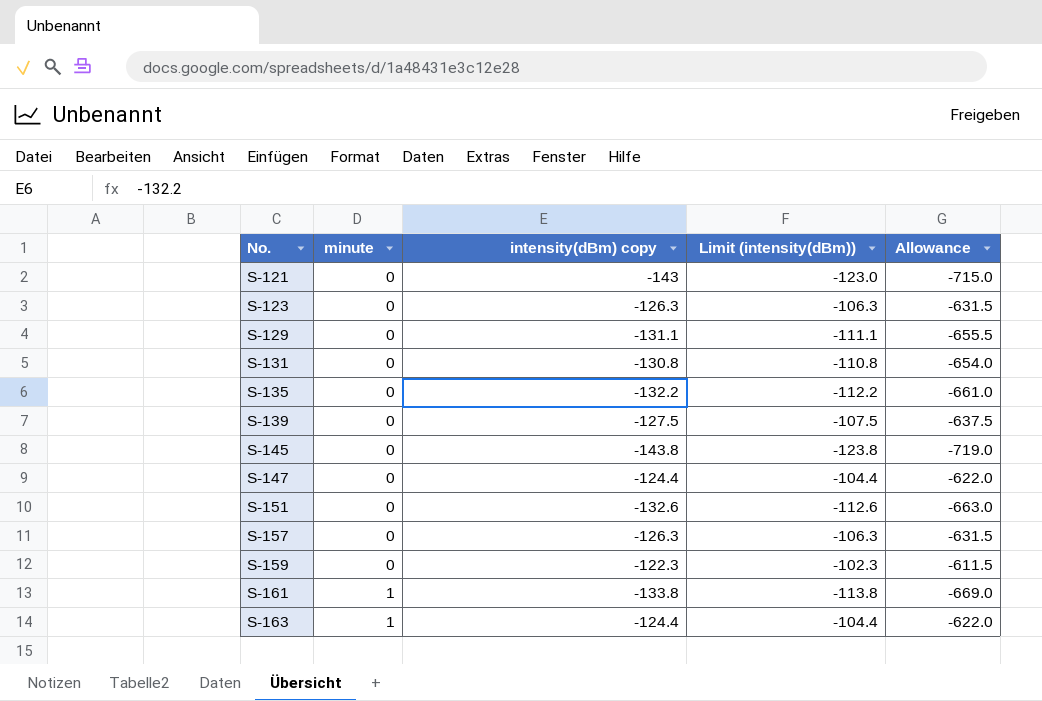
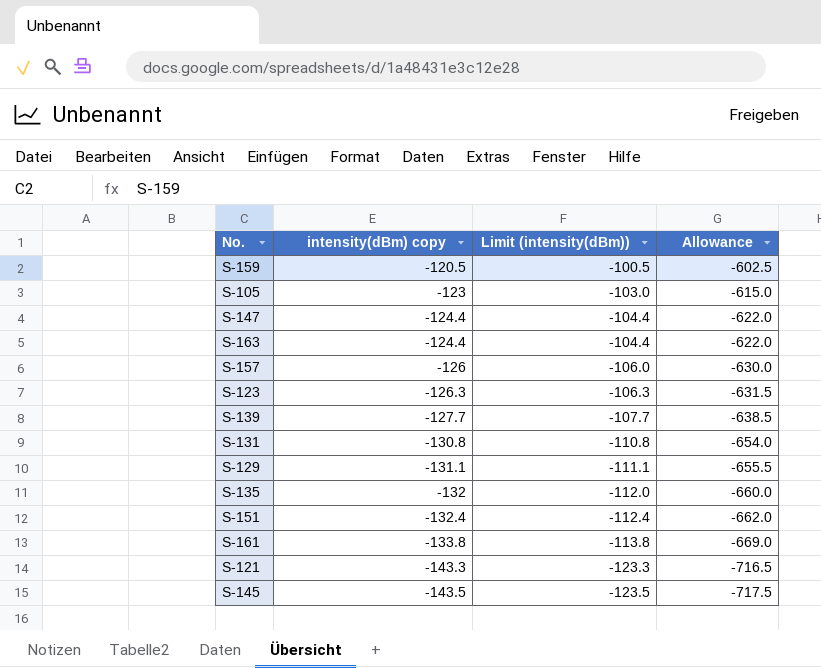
row order: No. ascending -> intensity(dBm) copy descending
column minute | position: 2 -> none
S-159 | intensity(dBm) copy: -122.3 -> -120.5
S-159 | Limit (intensity(dBm)): -102.3 -> -100.5
S-159 | Allowance: -611.5 -> -602.5
row S-105: none -> -123 | -103.0 | -615.0
S-157 | intensity(dBm) copy: -126.3 -> -126
S-157 | Limit (intensity(dBm)): -106.3 -> -106.0
S-157 | Allowance: -631.5 -> -630.0
S-139 | intensity(dBm) copy: -127.5 -> -127.7
S-139 | Limit (intensity(dBm)): -107.5 -> -107.7
S-139 | Allowance: -637.5 -> -638.5
S-135 | intensity(dBm) copy: -132.2 -> -132
S-135 | Limit (intensity(dBm)): -112.2 -> -112.0
S-135 | Allowance: -661.0 -> -660.0
S-151 | intensity(dBm) copy: -132.6 -> -132.4
S-151 | Limit (intensity(dBm)): -112.6 -> -112.4
S-151 | Allowance: -663.0 -> -662.0
S-121 | intensity(dBm) copy: -143 -> -143.3
S-121 | Limit (intensity(dBm)): -123.0 -> -123.3
S-121 | Allowance: -715.0 -> -716.5
S-145 | intensity(dBm) copy: -143.8 -> -143.5
S-145 | Limit (intensity(dBm)): -123.8 -> -123.5
S-145 | Allowance: -719.0 -> -717.5

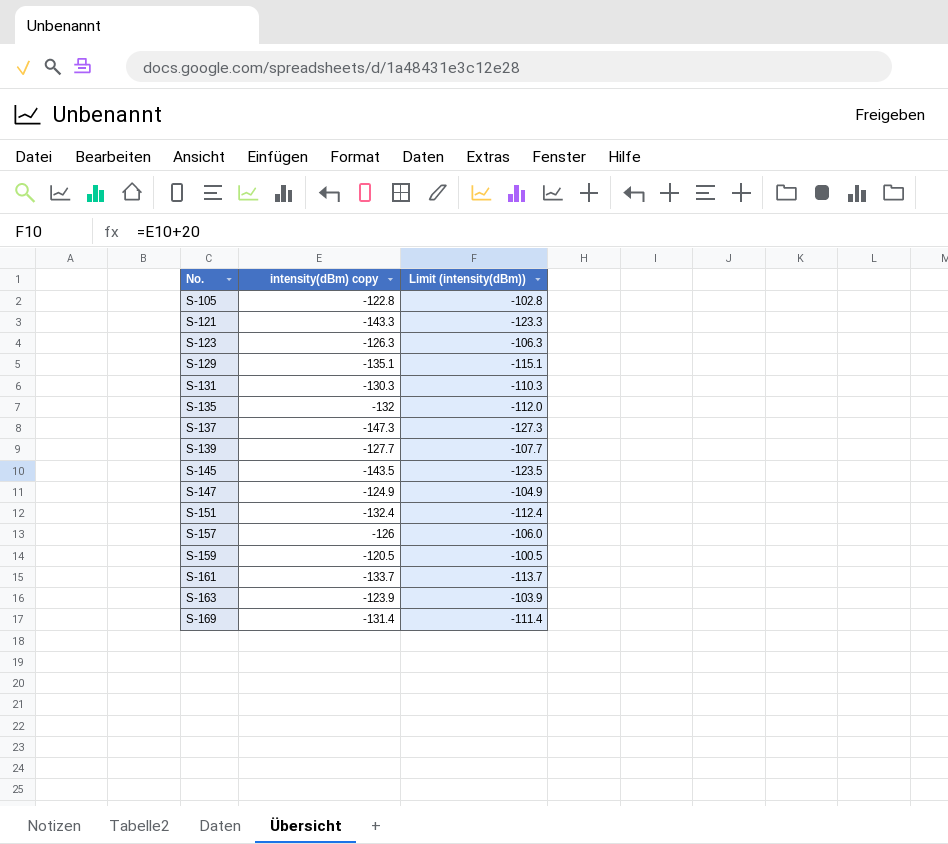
row order: intensity(dBm) copy descending -> No. ascending
column Allowance | formula: [intensity(dBm) copy] * 5 -> none
S-105 | intensity(dBm) copy: -123 -> -122.8
S-105 | Limit (intensity(dBm)): -103.0 -> -102.8
S-129 | intensity(dBm) copy: -131.1 -> -135.1
S-129 | Limit (intensity(dBm)): -111.1 -> -115.1
S-131 | intensity(dBm) copy: -130.8 -> -130.3
S-131 | Limit (intensity(dBm)): -110.8 -> -110.3
row S-137: none -> -147.3 | -127.3
S-147 | intensity(dBm) copy: -124.4 -> -124.9
S-147 | Limit (intensity(dBm)): -104.4 -> -104.9
S-161 | intensity(dBm) copy: -133.8 -> -133.7
S-161 | Limit (intensity(dBm)): -113.8 -> -113.7
S-163 | intensity(dBm) copy: -124.4 -> -123.9
S-163 | Limit (intensity(dBm)): -104.4 -> -103.9
row S-169: none -> -131.4 | -111.4

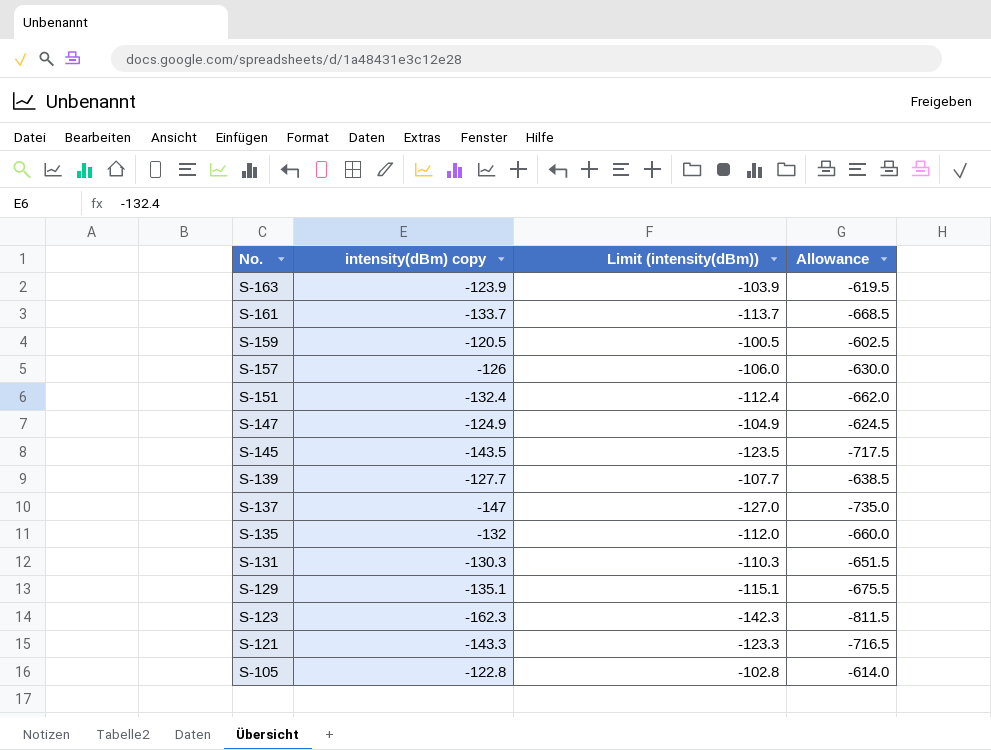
row order: No. ascending -> No. descending
column Allowance | formula: none -> [intensity(dBm) copy] * 5
row S-169: -131.4 | -111.4 -> none
S-137 | intensity(dBm) copy: -147.3 -> -147
S-137 | Limit (intensity(dBm)): -127.3 -> -127.0
S-123 | intensity(dBm) copy: -126.3 -> -162.3
S-123 | Limit (intensity(dBm)): -106.3 -> -142.3

